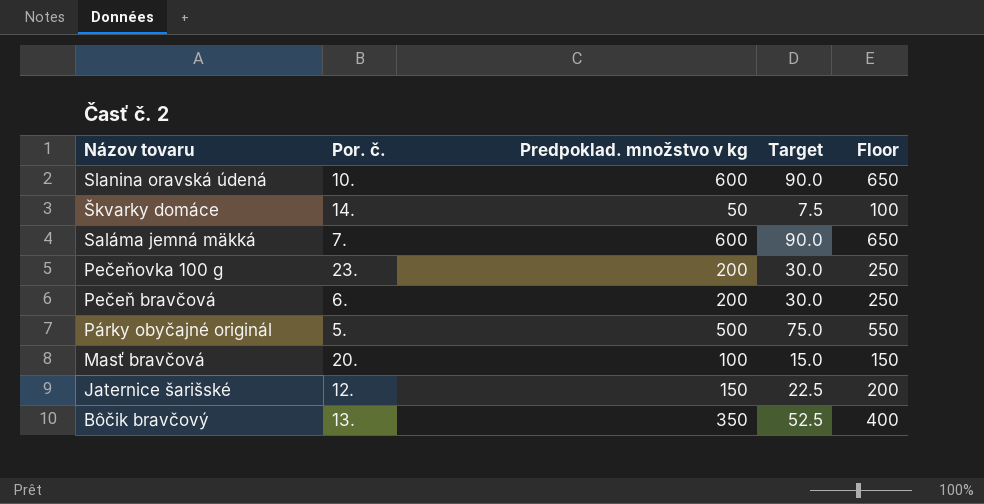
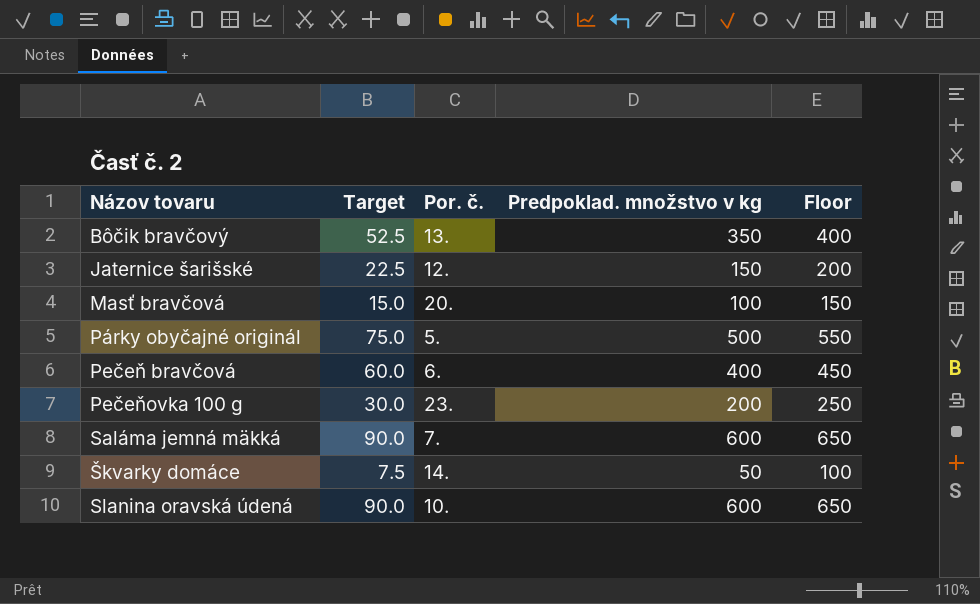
row order: Názov tovaru descending -> Názov tovaru ascending
column Target | position: 4 -> 2
Pečeň bravčová | Target: 30.0 -> 60.0
Pečeň bravčová | Predpoklad. množstvo v kg: 200 -> 400
Pečeň bravčová | Floor: 250 -> 450

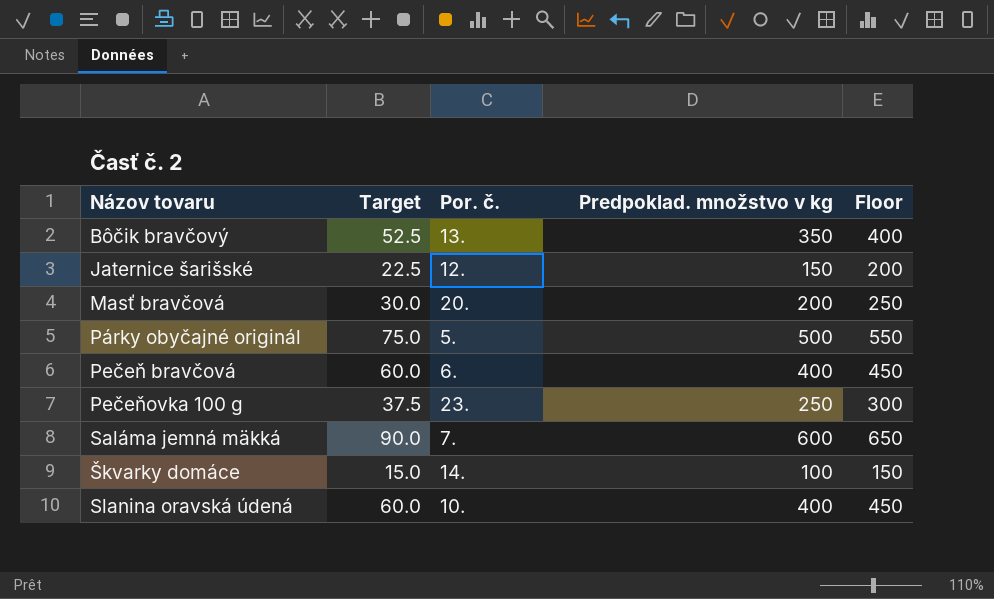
Masť bravčová | Target: 15.0 -> 30.0
Masť bravčová | Predpoklad. množstvo v kg: 100 -> 200
Masť bravčová | Floor: 150 -> 250
Pečeňovka 100 g | Target: 30.0 -> 37.5
Pečeňovka 100 g | Predpoklad. množstvo v kg: 200 -> 250
Pečeňovka 100 g | Floor: 250 -> 300
Škvarky domáce | Target: 7.5 -> 15.0
Škvarky domáce | Predpoklad. množstvo v kg: 50 -> 100
Škvarky domáce | Floor: 100 -> 150
Slanina oravská údená | Target: 90.0 -> 60.0
Slanina oravská údená | Predpoklad. množstvo v kg: 600 -> 400
Slanina oravská údená | Floor: 650 -> 450

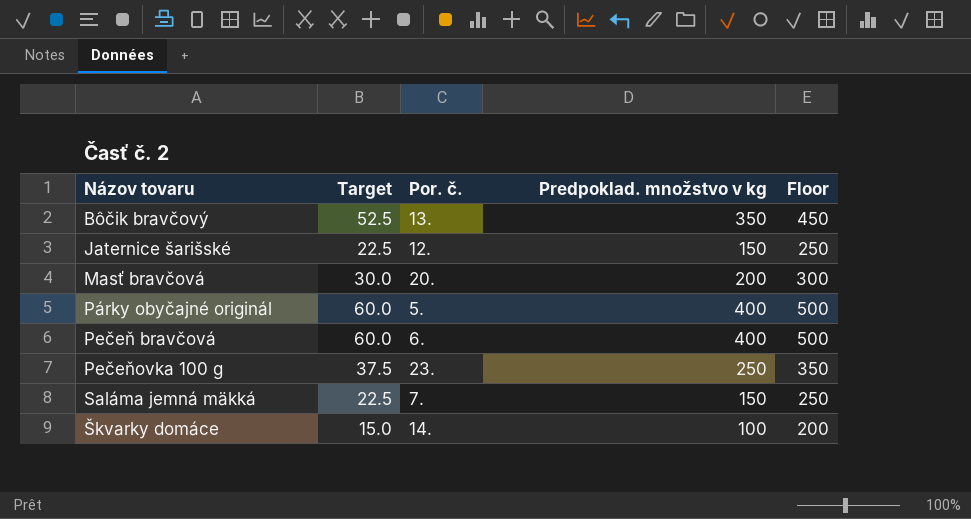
column Floor | formula: [Predpoklad. množstvo v kg] + 50 -> [Predpoklad. množstvo v kg] + 100
row Slanina oravská údená: 60.0 | 10. | 400 | 450 -> none
Párky obyčajné originál | Target: 75.0 -> 60.0
Párky obyčajné originál | Predpoklad. množstvo v kg: 500 -> 400
Saláma jemná mäkká | Target: 90.0 -> 22.5
Saláma jemná mäkká | Predpoklad. množstvo v kg: 600 -> 150

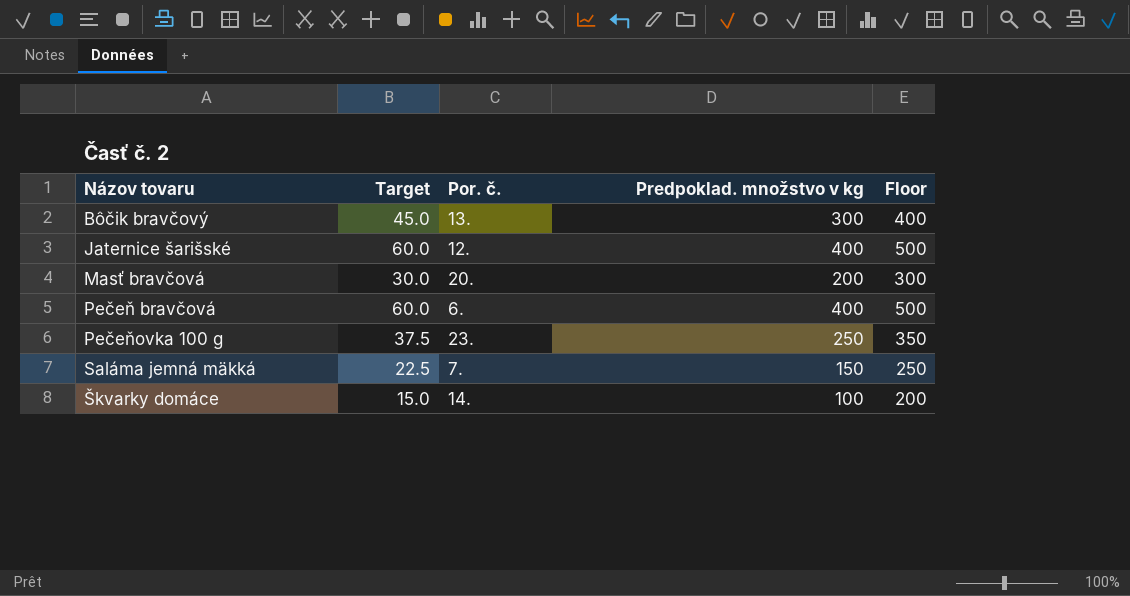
row Párky obyčajné originál: 60.0 | 5. | 400 | 500 -> none
Bôčik bravčový | Target: 52.5 -> 45.0
Bôčik bravčový | Predpoklad. množstvo v kg: 350 -> 300
Bôčik bravčový | Floor: 450 -> 400
Jaternice šarišské | Target: 22.5 -> 60.0
Jaternice šarišské | Predpoklad. množstvo v kg: 150 -> 400
Jaternice šarišské | Floor: 250 -> 500

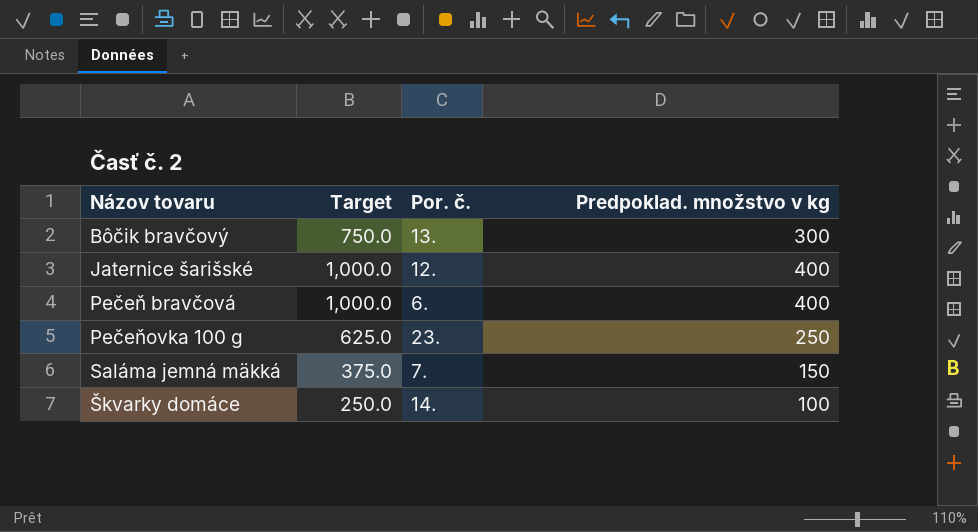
column Floor | formula: [Predpoklad. množstvo v kg] + 100 -> none
column Target | formula: [Predpoklad. množstvo v kg] * 0.15 -> [Predpoklad. množstvo v kg] * 2.5
row Masť bravčová: 30.0 | 20. | 200 | 300 -> none

